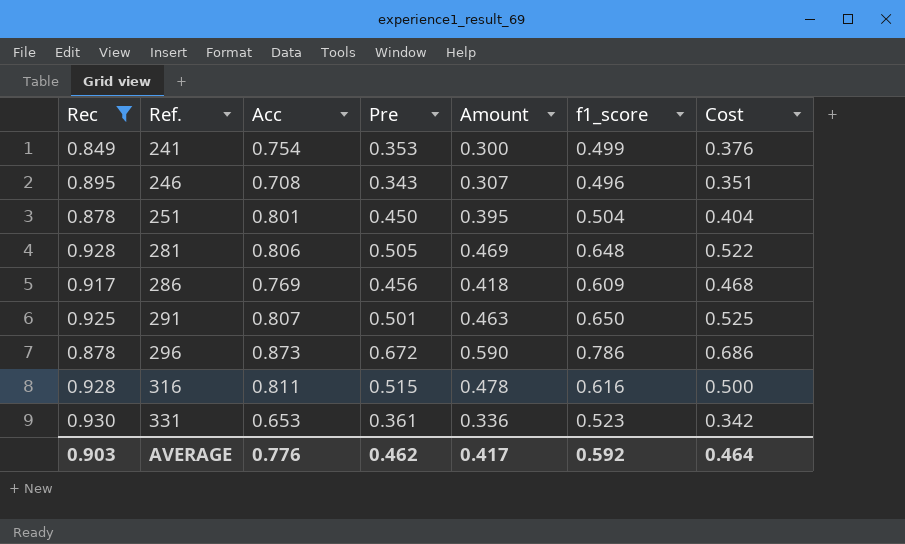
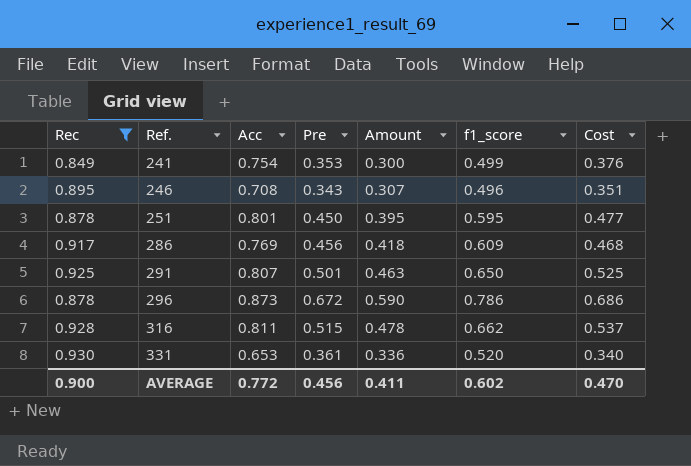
row 281: 0.928 | 0.806 | 0.505 | 0.469 | 0.648 | 0.522 -> none
251 | f1_score: 0.504 -> 0.595
251 | Cost: 0.404 -> 0.477
316 | f1_score: 0.616 -> 0.662
316 | Cost: 0.500 -> 0.537
331 | f1_score: 0.523 -> 0.520
331 | Cost: 0.342 -> 0.340
AVERAGE | Rec: 0.903 -> 0.900
AVERAGE | Acc: 0.776 -> 0.772
AVERAGE | Pre: 0.462 -> 0.456
AVERAGE | Amount: 0.417 -> 0.411
AVERAGE | f1_score: 0.592 -> 0.602
AVERAGE | Cost: 0.464 -> 0.470

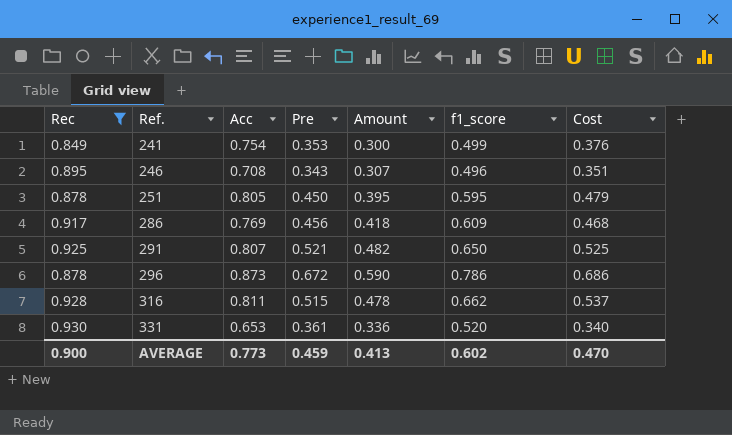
251 | Acc: 0.801 -> 0.805
251 | Cost: 0.477 -> 0.479
291 | Pre: 0.501 -> 0.521
291 | Amount: 0.463 -> 0.482
AVERAGE | Acc: 0.772 -> 0.773
AVERAGE | Pre: 0.456 -> 0.459
AVERAGE | Amount: 0.411 -> 0.413

